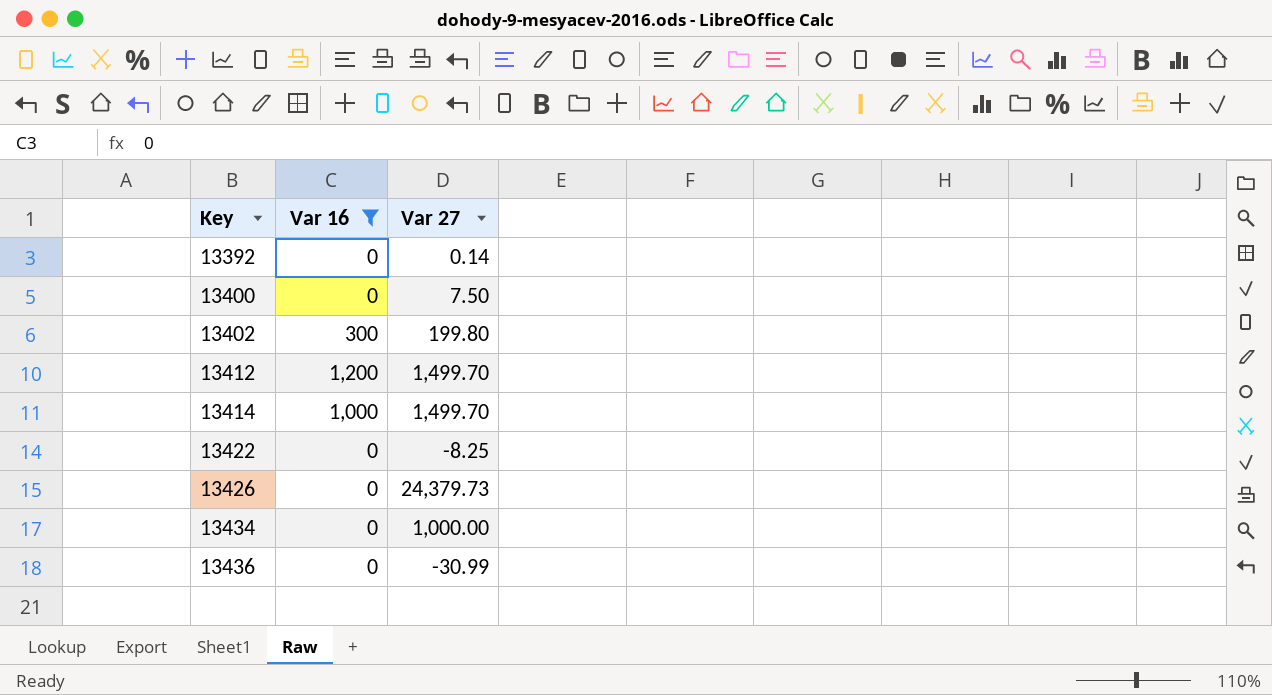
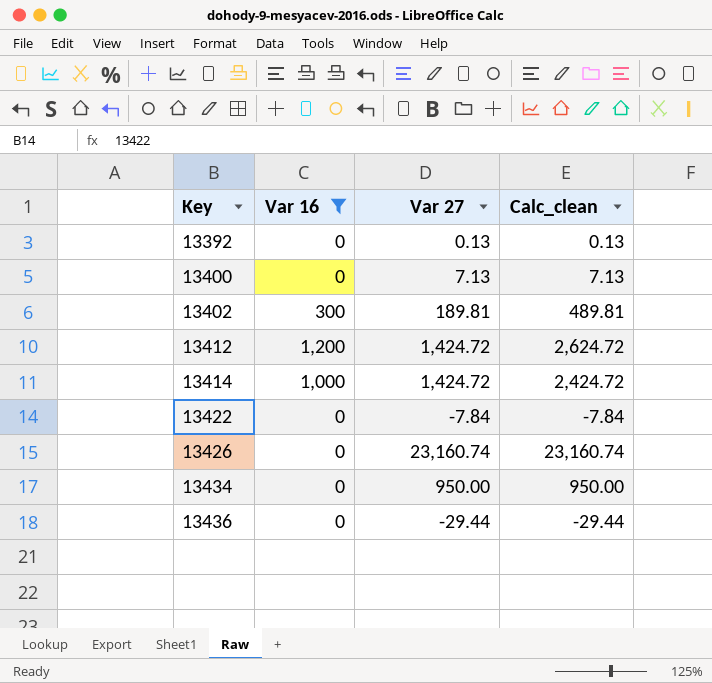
column Calc_clean | formula: none -> [Var 16] + [Var 27]
13392 | Var 27: 0.14 -> 0.13
13400 | Var 27: 7.50 -> 7.13
13402 | Var 27: 199.80 -> 189.81
13412 | Var 27: 1,499.70 -> 1,424.72
13414 | Var 27: 1,499.70 -> 1,424.72
13422 | Var 27: -8.25 -> -7.84
13426 | Var 27: 24,379.73 -> 23,160.74
13434 | Var 27: 1,000.00 -> 950.00
13436 | Var 27: -30.99 -> -29.44

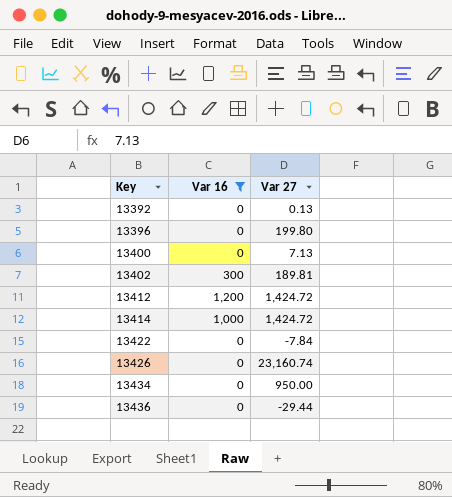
column Calc_clean | formula: [Var 16] + [Var 27] -> none
row 13396: none -> 0 | 199.80

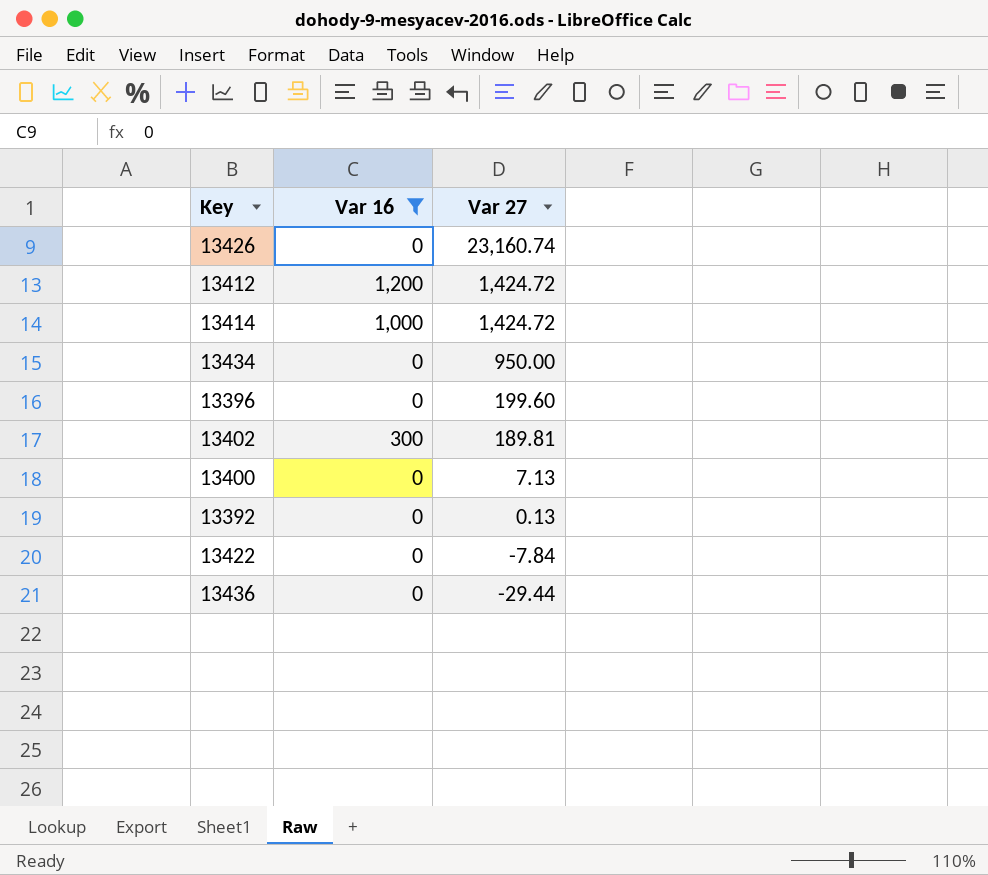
row order: Key ascending -> Var 27 descending
13396 | Var 27: 199.80 -> 199.60

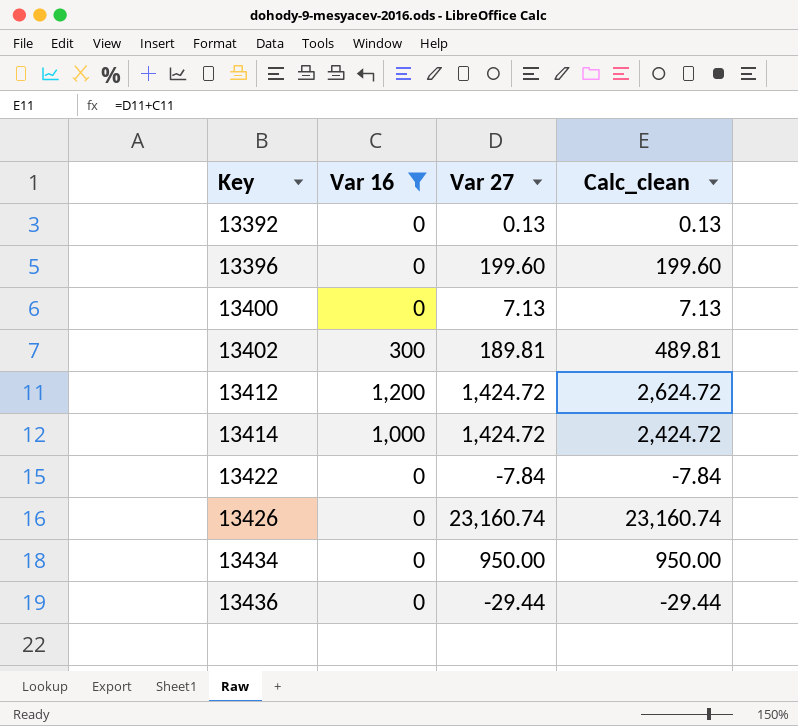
row order: Var 27 descending -> Key ascending
column Calc_clean | formula: none -> [Var 16] + [Var 27]

